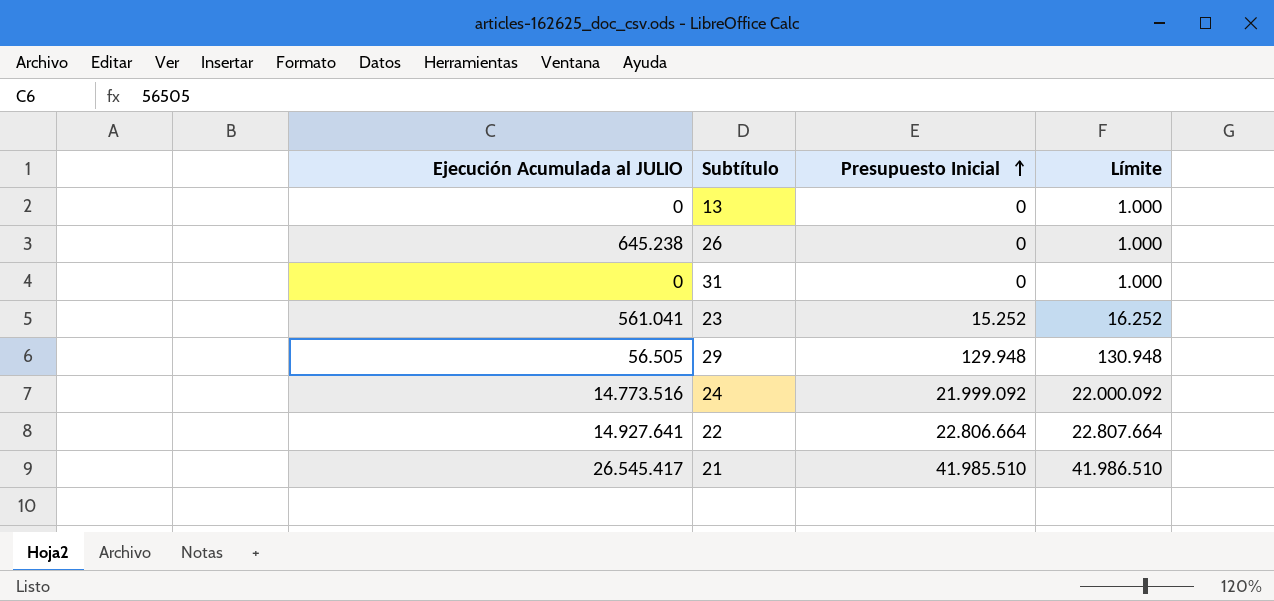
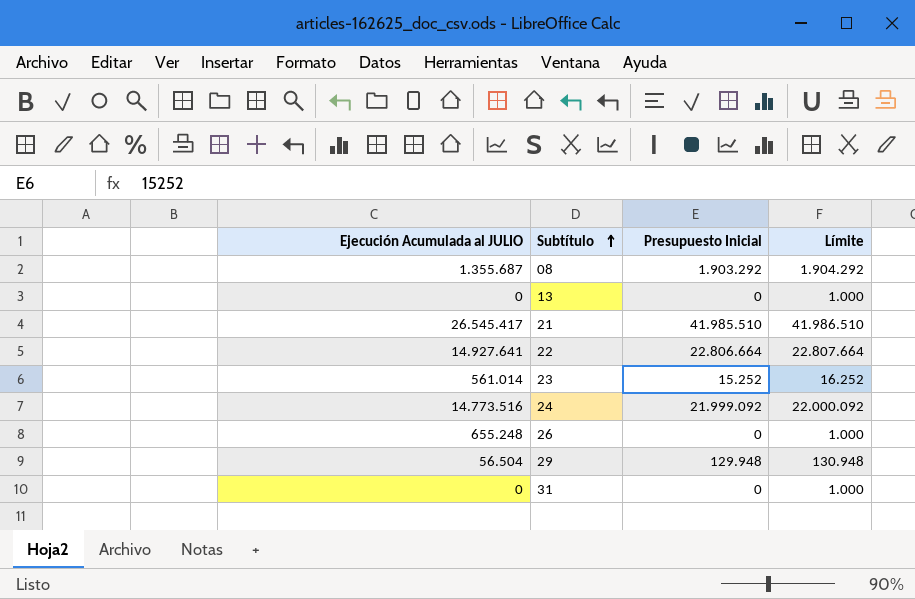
row order: Presupuesto Inicial ascending -> Subtítulo ascending
row 08: none -> 1.355.687 | 1.903.292 | 1.904.292
23 | Ejecución Acumulada al JULIO: 561.041 -> 561.014
26 | Ejecución Acumulada al JULIO: 645.238 -> 655.248
29 | Ejecución Acumulada al JULIO: 56.505 -> 56.504

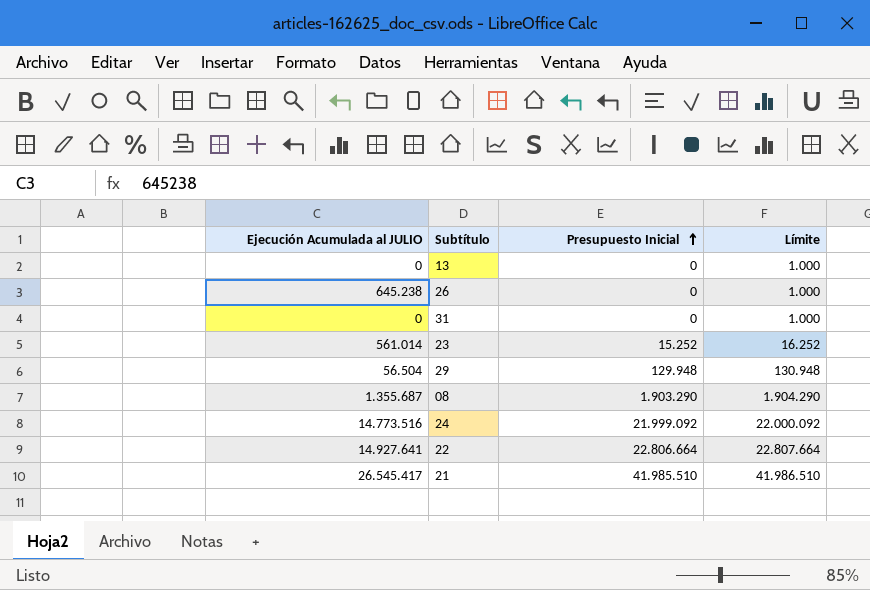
row order: Subtítulo ascending -> Presupuesto Inicial ascending
26 | Ejecución Acumulada al JULIO: 655.248 -> 645.238
08 | Presupuesto Inicial: 1.903.292 -> 1.903.290
08 | Límite: 1.904.292 -> 1.904.290

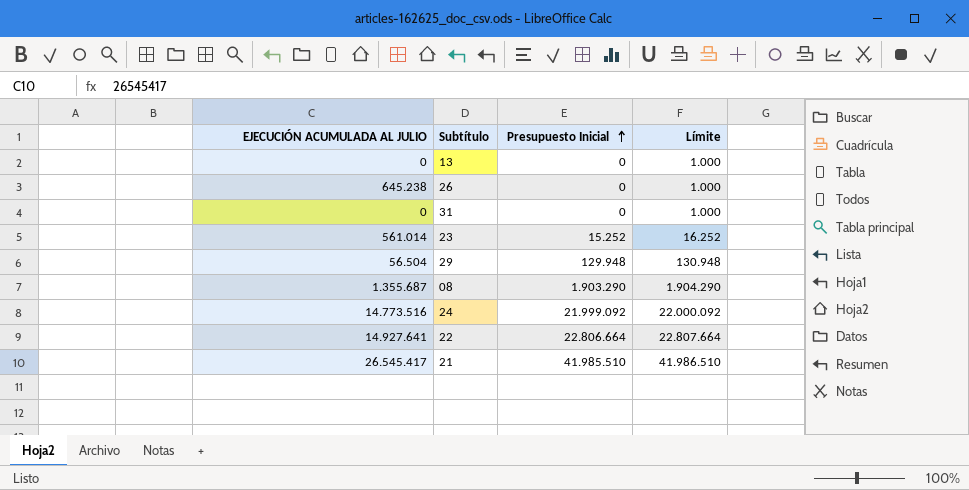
column name: Ejecución Acumulada al JULIO -> EJECUCIÓN ACUMULADA AL JULIO

